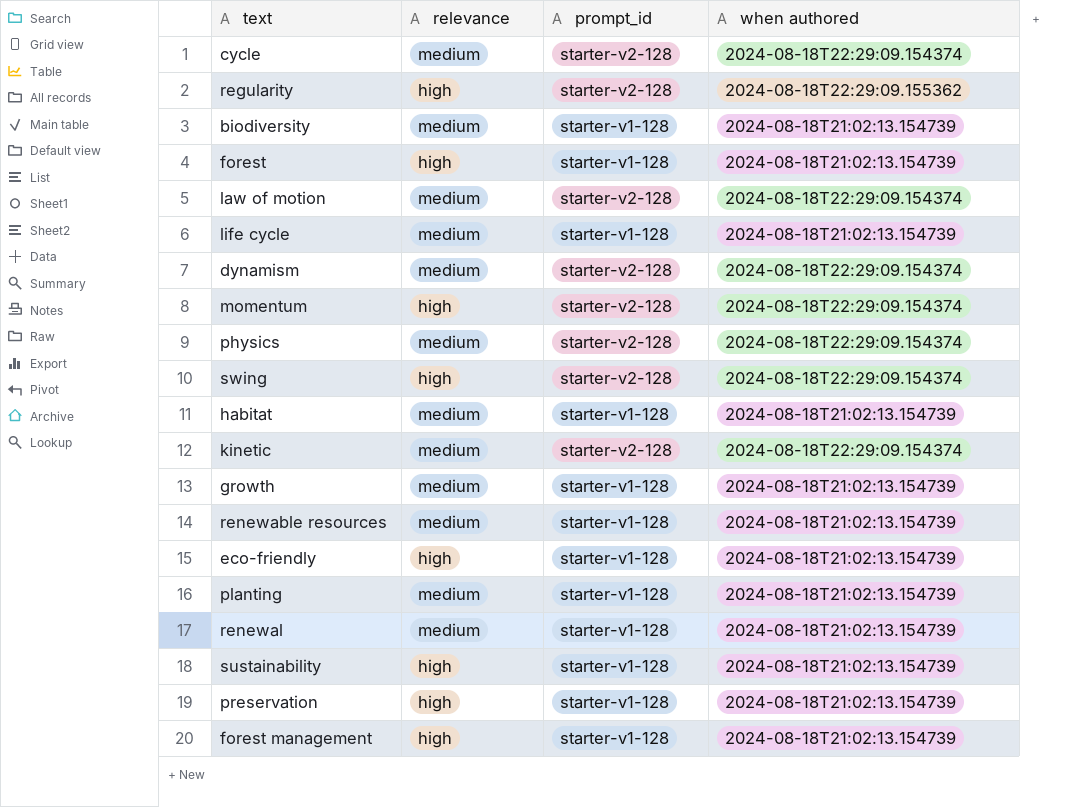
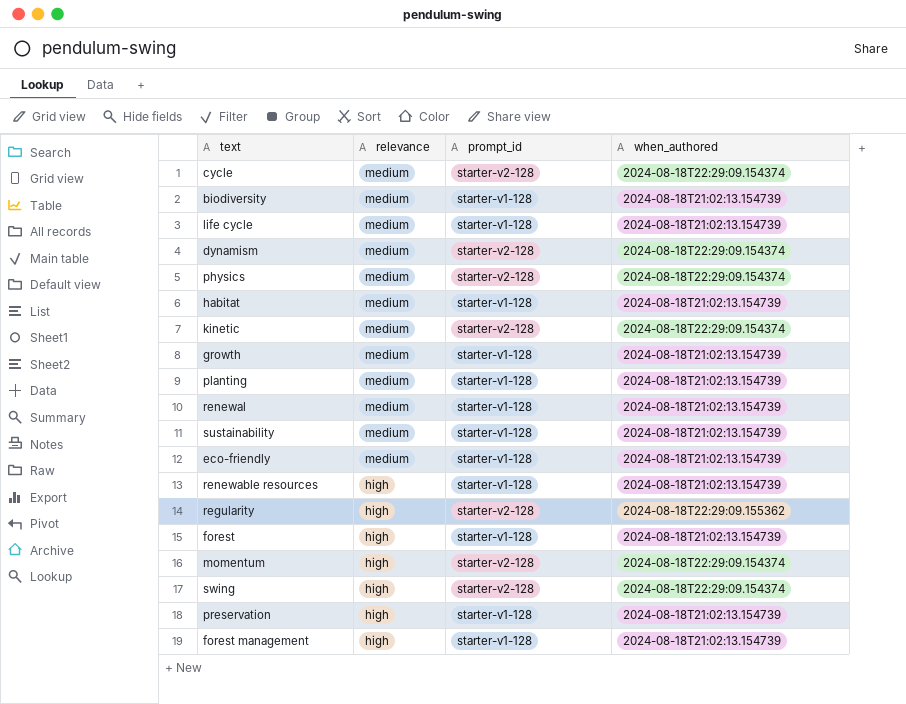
row order: none -> relevance descending
column name: when authored -> when_authored
row law of motion: medium | starter-v2-128 | 2024-08-18T22:29:09.154374 -> none
sustainability | relevance: high -> medium
eco-friendly | relevance: high -> medium
renewable resources | relevance: medium -> high

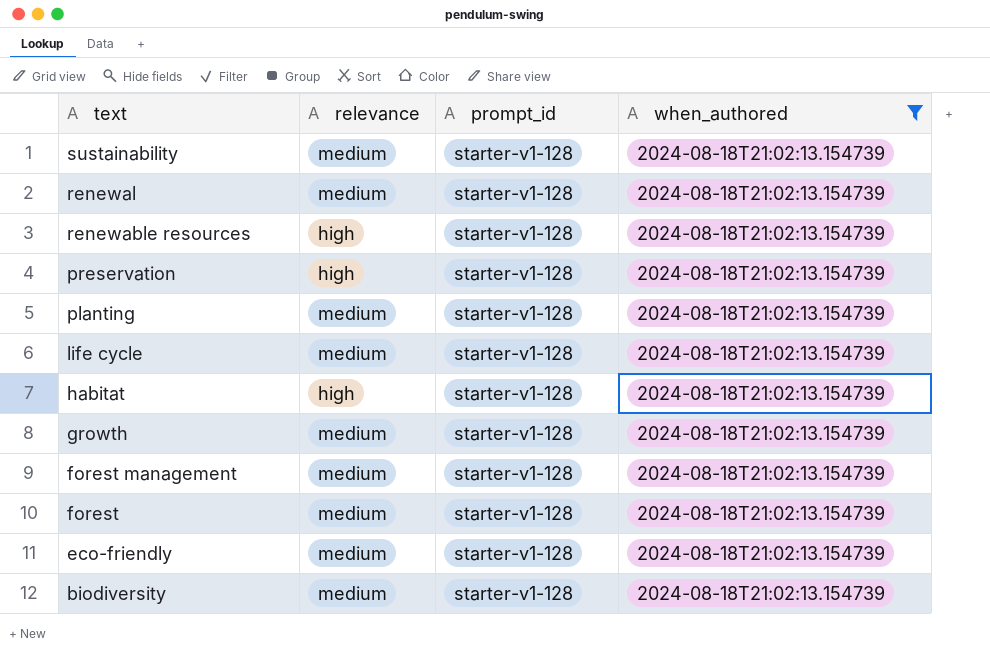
filter: none -> when_authored = 2024-08-18T21:02:13.154739
row order: relevance descending -> text descending
habitat | relevance: medium -> high
forest management | relevance: high -> medium
forest | relevance: high -> medium

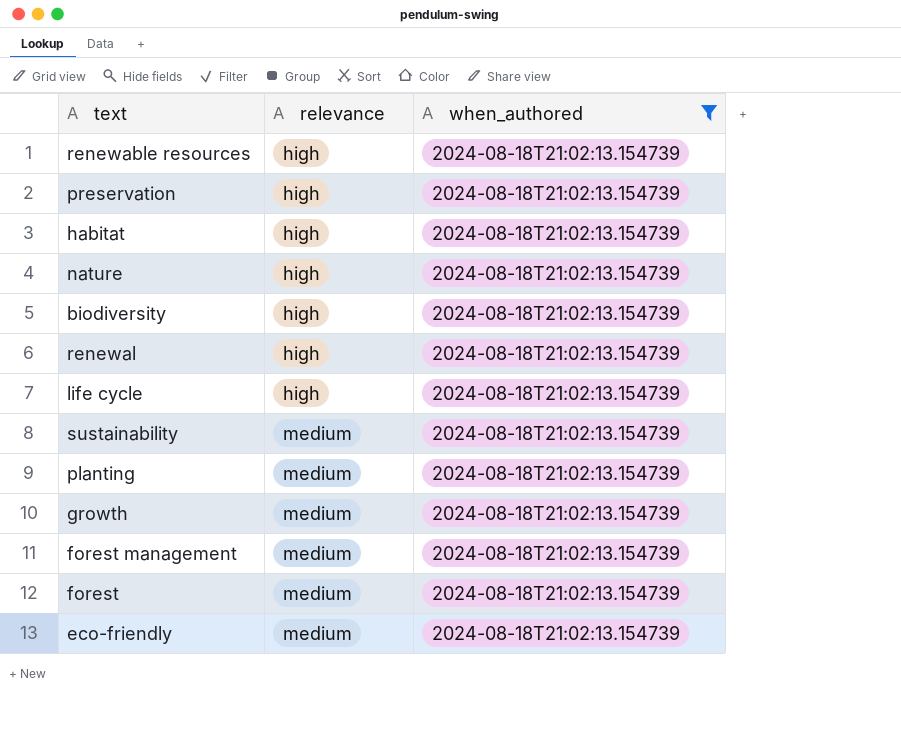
row order: text descending -> relevance ascending
column prompt_id | position: 3 -> none
row nature: none -> high | 2024-08-18T21:02:13.154739
biodiversity | relevance: medium -> high
renewal | relevance: medium -> high
life cycle | relevance: medium -> high

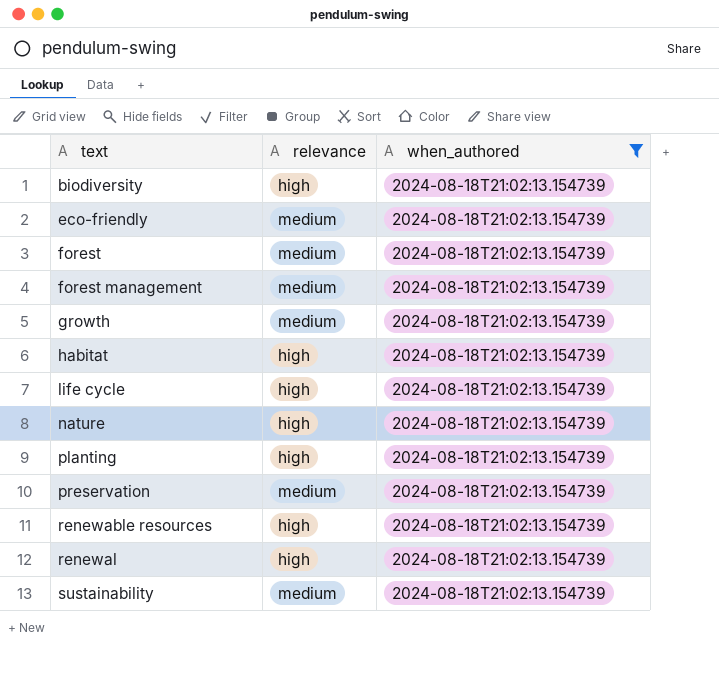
row order: relevance ascending -> text ascending
planting | relevance: medium -> high
preservation | relevance: high -> medium

